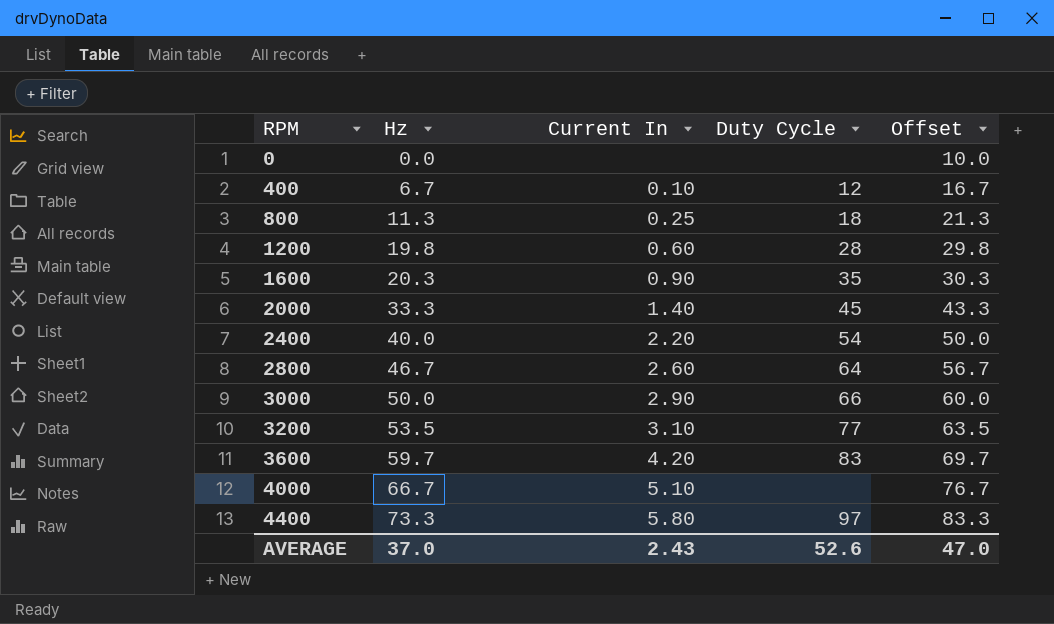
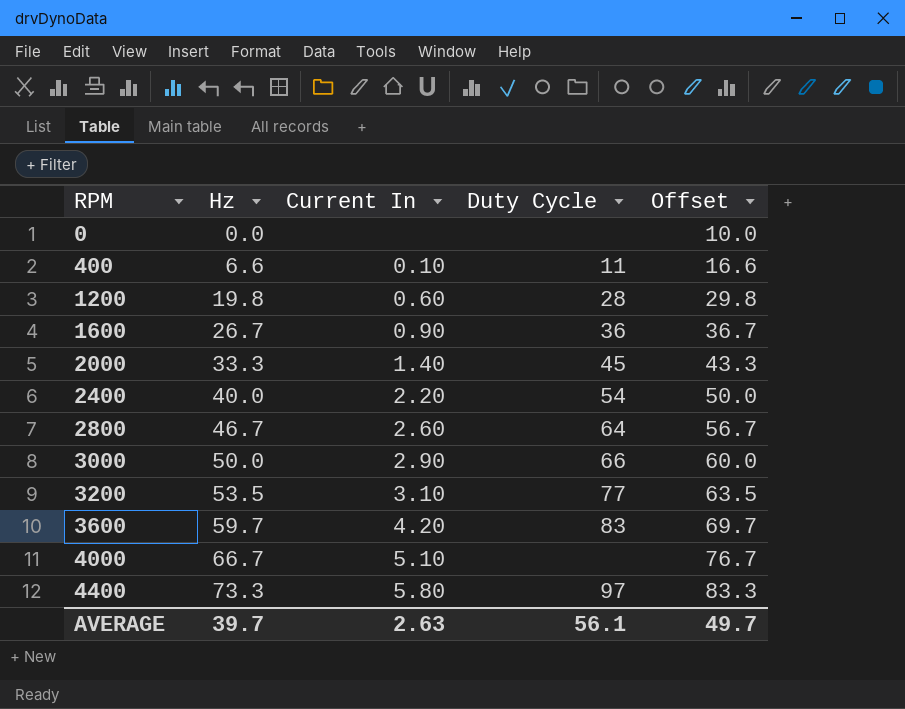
row 800: 11.3 | 0.25 | 18 | 21.3 -> none
400 | Hz: 6.7 -> 6.6
400 | Duty Cycle: 12 -> 11
400 | Offset: 16.7 -> 16.6
1600 | Hz: 20.3 -> 26.7
1600 | Duty Cycle: 35 -> 36
1600 | Offset: 30.3 -> 36.7
AVERAGE | Hz: 37.0 -> 39.7
AVERAGE | Current In: 2.43 -> 2.63
AVERAGE | Duty Cycle: 52.6 -> 56.1
AVERAGE | Offset: 47.0 -> 49.7

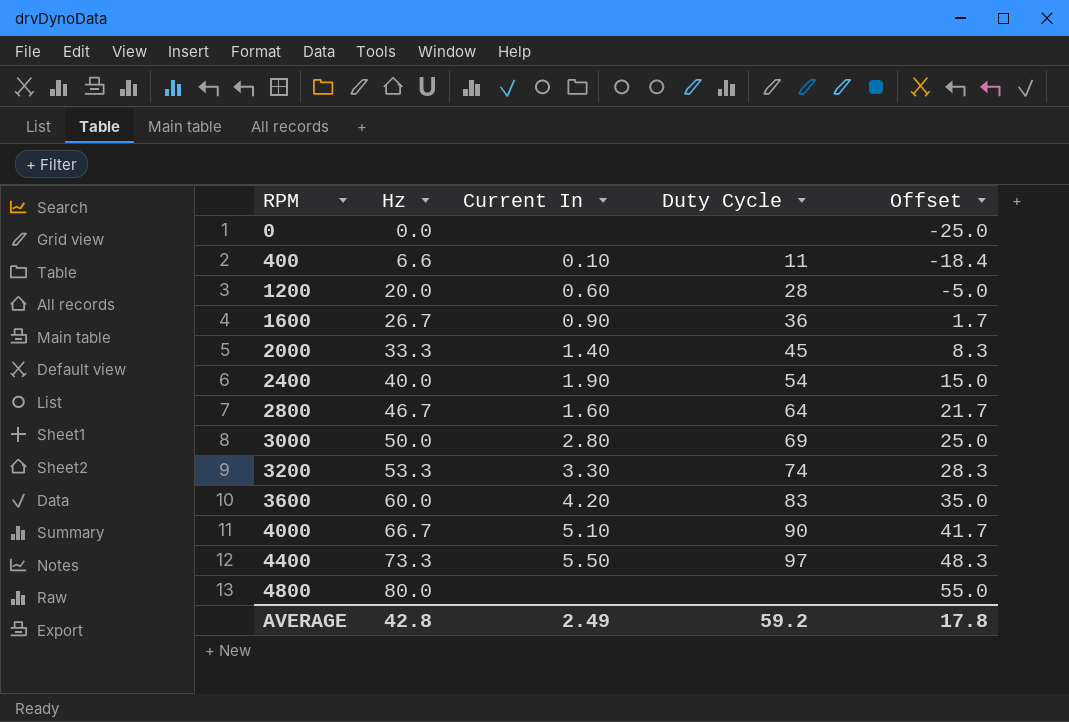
column Offset | formula: [Hz] + 10 -> [Hz] - 25
1200 | Hz: 19.8 -> 20.0
2400 | Current In: 2.20 -> 1.90
2800 | Current In: 2.60 -> 1.60
3000 | Current In: 2.90 -> 2.80
3000 | Duty Cycle: 66 -> 69
3200 | Hz: 53.5 -> 53.3
3200 | Current In: 3.10 -> 3.30
3200 | Duty Cycle: 77 -> 74
3600 | Hz: 59.7 -> 60.0
4000 | Duty Cycle: none -> 90
4400 | Current In: 5.80 -> 5.50
row 4800: none -> 80.0 | none | none | 55.0
AVERAGE | Hz: 39.7 -> 42.8
AVERAGE | Current In: 2.63 -> 2.49
AVERAGE | Duty Cycle: 56.1 -> 59.2
AVERAGE | Offset: 49.7 -> 17.8

